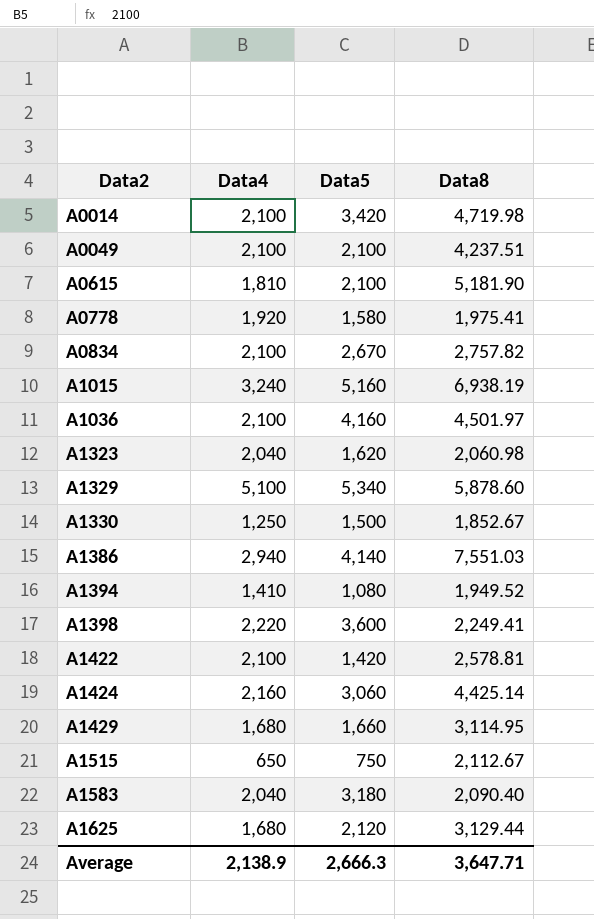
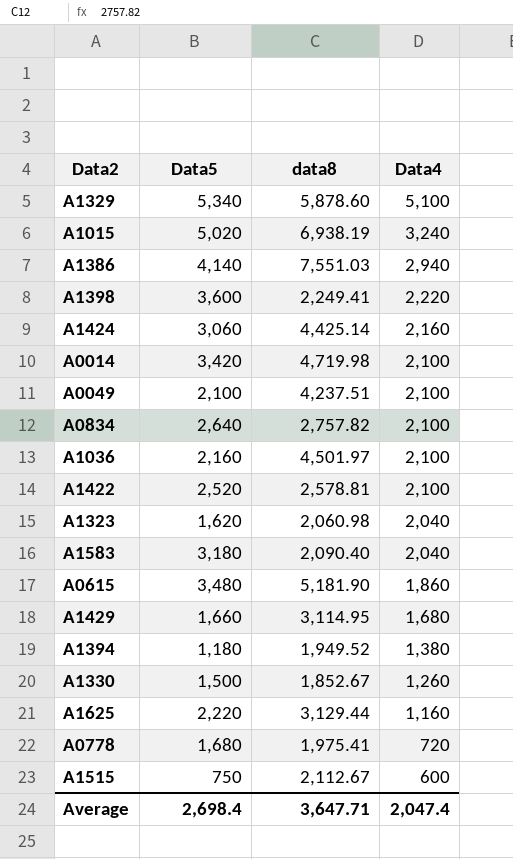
row order: Data2 ascending -> Data4 descending
column name: Data8 -> data8
column Data4 | position: 2 -> 4
A1015 | Data5: 5,160 -> 5,020
A0834 | Data5: 2,670 -> 2,640
A1036 | Data5: 4,160 -> 2,160
A1422 | Data5: 1,420 -> 2,520
A0615 | Data5: 2,100 -> 3,480
A0615 | Data4: 1,810 -> 1,860
A1394 | Data5: 1,080 -> 1,180
A1394 | Data4: 1,410 -> 1,380
A1330 | Data4: 1,250 -> 1,260
A1625 | Data5: 2,120 -> 2,220
A1625 | Data4: 1,680 -> 1,160
A0778 | Data5: 1,580 -> 1,680
A0778 | Data4: 1,920 -> 720
A1515 | Data4: 650 -> 600
Average | Data5: 2,666.3 -> 2,698.4
Average | Data4: 2,138.9 -> 2,047.4

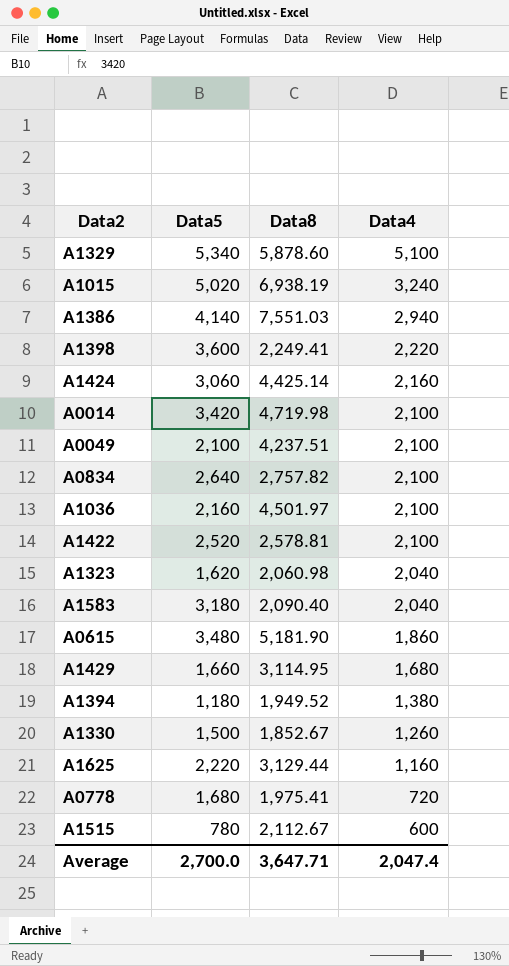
column name: data8 -> Data8
A1515 | Data5: 750 -> 780
Average | Data5: 2,698.4 -> 2,700.0

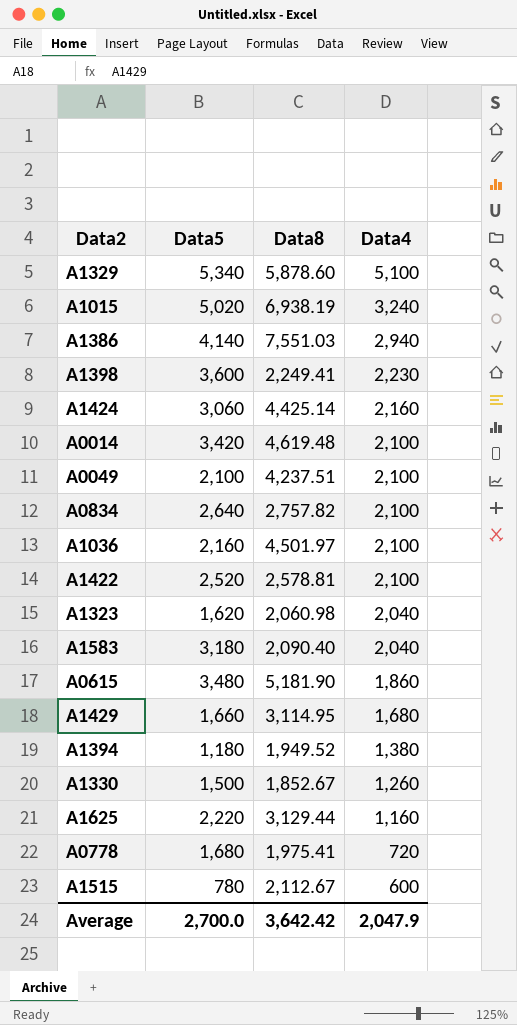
A1398 | Data4: 2,220 -> 2,230
A0014 | Data8: 4,719.98 -> 4,619.48
Average | Data8: 3,647.71 -> 3,642.42
Average | Data4: 2,047.4 -> 2,047.9

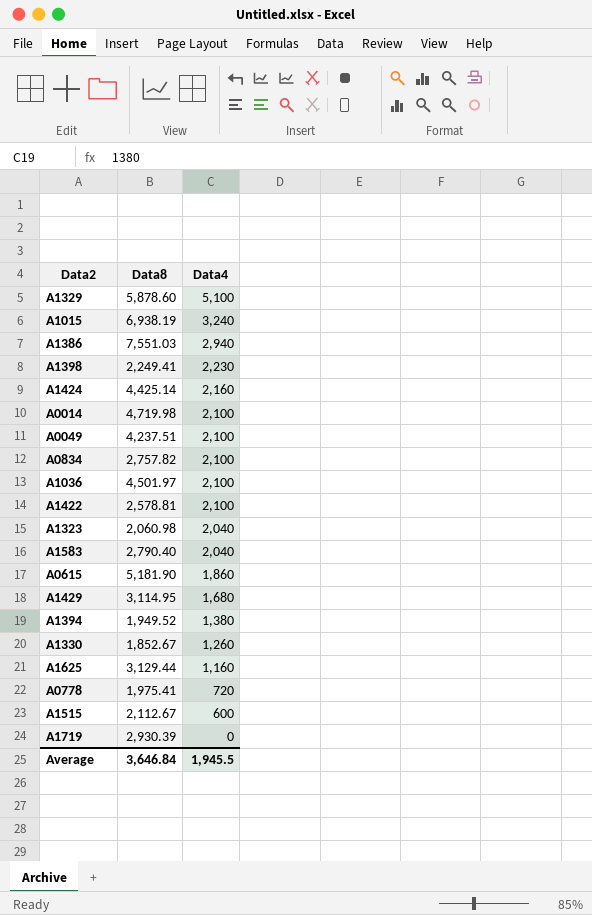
column Data5 | position: 2 -> none
A0014 | Data8: 4,619.48 -> 4,719.98
A1583 | Data8: 2,090.40 -> 2,790.40
row A1719: none -> 2,930.39 | 0
Average | Data8: 3,642.42 -> 3,646.84
Average | Data4: 2,047.9 -> 1,945.5

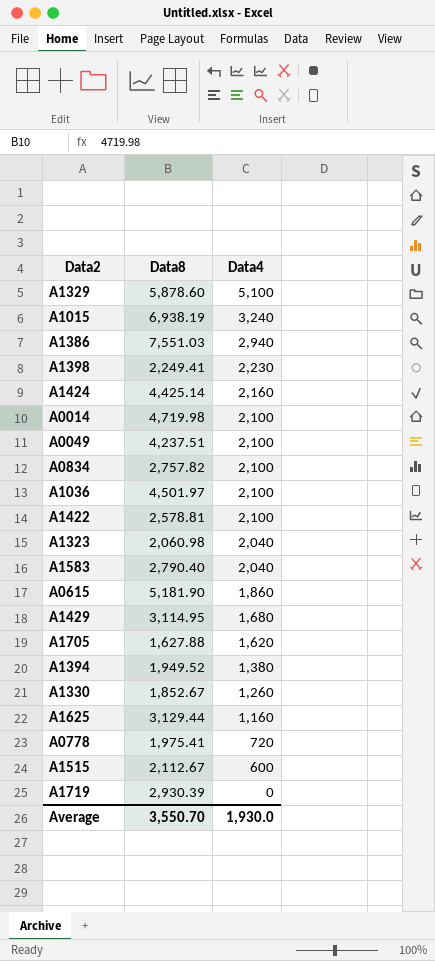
row A1705: none -> 1,627.88 | 1,620
Average | Data8: 3,646.84 -> 3,550.70
Average | Data4: 1,945.5 -> 1,930.0

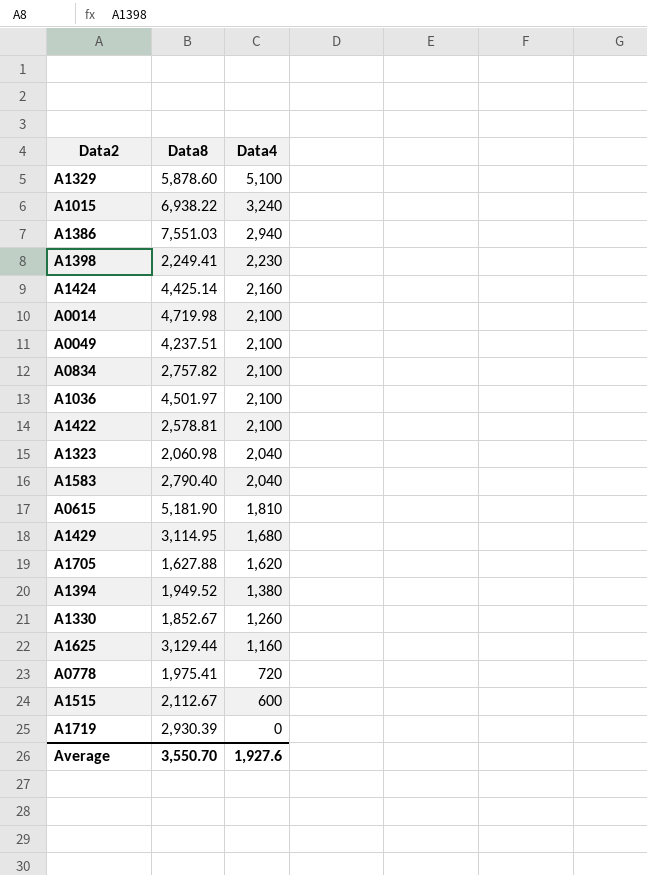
A1015 | Data8: 6,938.19 -> 6,938.22
A0615 | Data4: 1,860 -> 1,810
Average | Data4: 1,930.0 -> 1,927.6

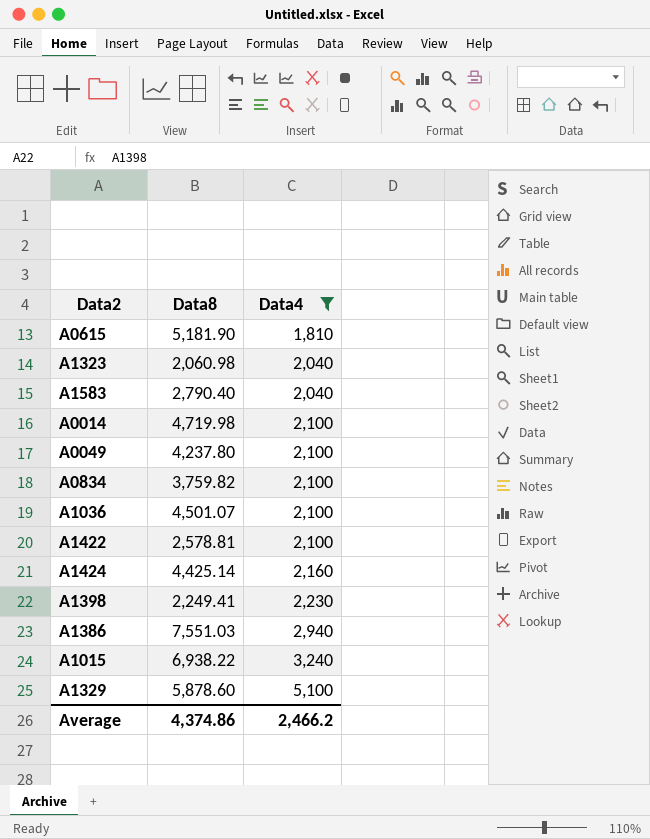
filter: none -> Data4 >= 1,810
row order: Data4 descending -> Data4 ascending
A0049 | Data8: 4,237.51 -> 4,237.80
A0834 | Data8: 2,757.82 -> 3,759.82
A1036 | Data8: 4,501.97 -> 4,501.07
Average | Data8: 3,550.70 -> 4,374.86
Average | Data4: 1,927.6 -> 2,466.2

